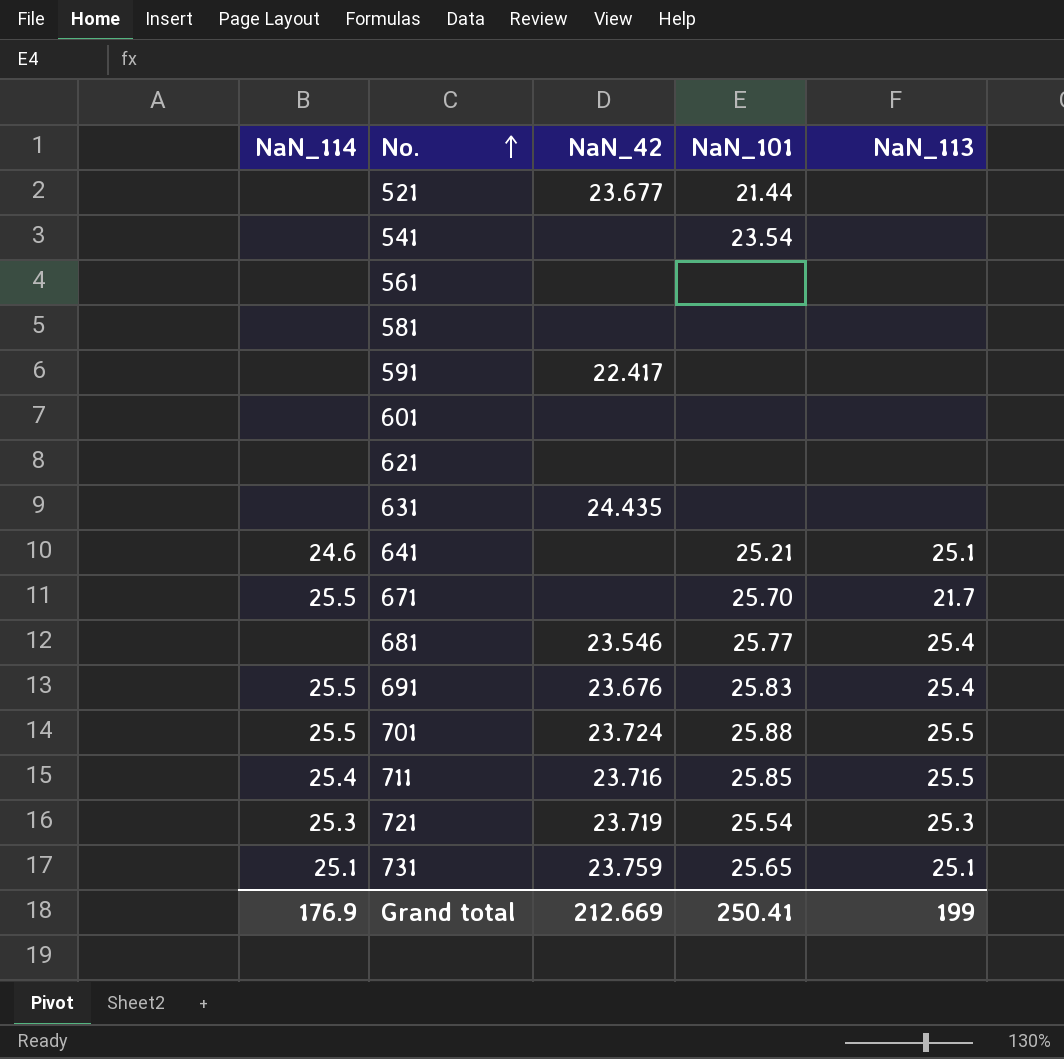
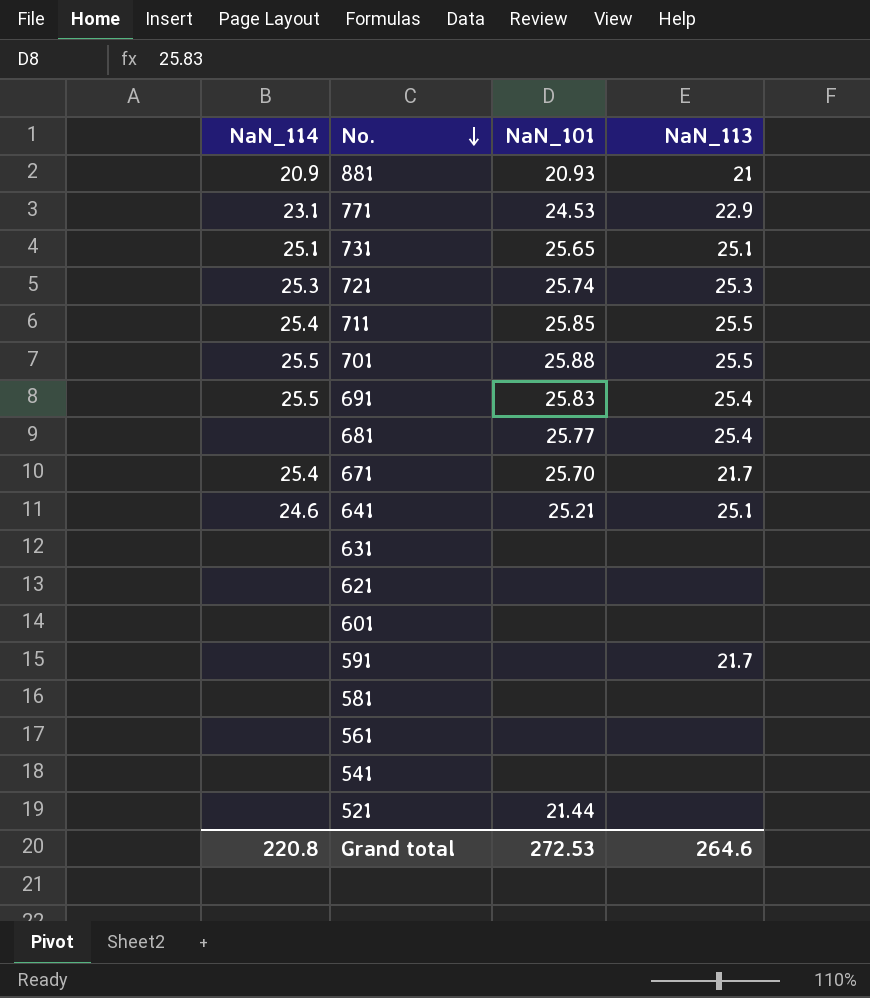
row order: No. ascending -> No. descending
column NaN_42 | position: 3 -> none
row 881: none -> 20.9 | 20.93 | 21
row 771: none -> 23.1 | 24.53 | 22.9
721 | NaN_101: 25.54 -> 25.74
671 | NaN_114: 25.5 -> 25.4
591 | NaN_113: none -> 21.7
541 | NaN_101: 23.54 -> none
Grand total | NaN_114: 176.9 -> 220.8
Grand total | NaN_101: 250.41 -> 272.53
Grand total | NaN_113: 199 -> 264.6

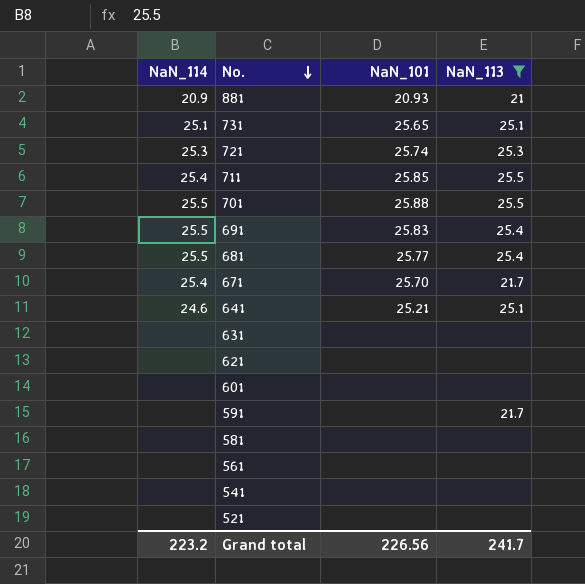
filter: none -> NaN_113 != 22.9
681 | NaN_114: none -> 25.5
521 | NaN_101: 21.44 -> none
Grand total | NaN_114: 220.8 -> 223.2
Grand total | NaN_101: 272.53 -> 226.56
Grand total | NaN_113: 264.6 -> 241.7

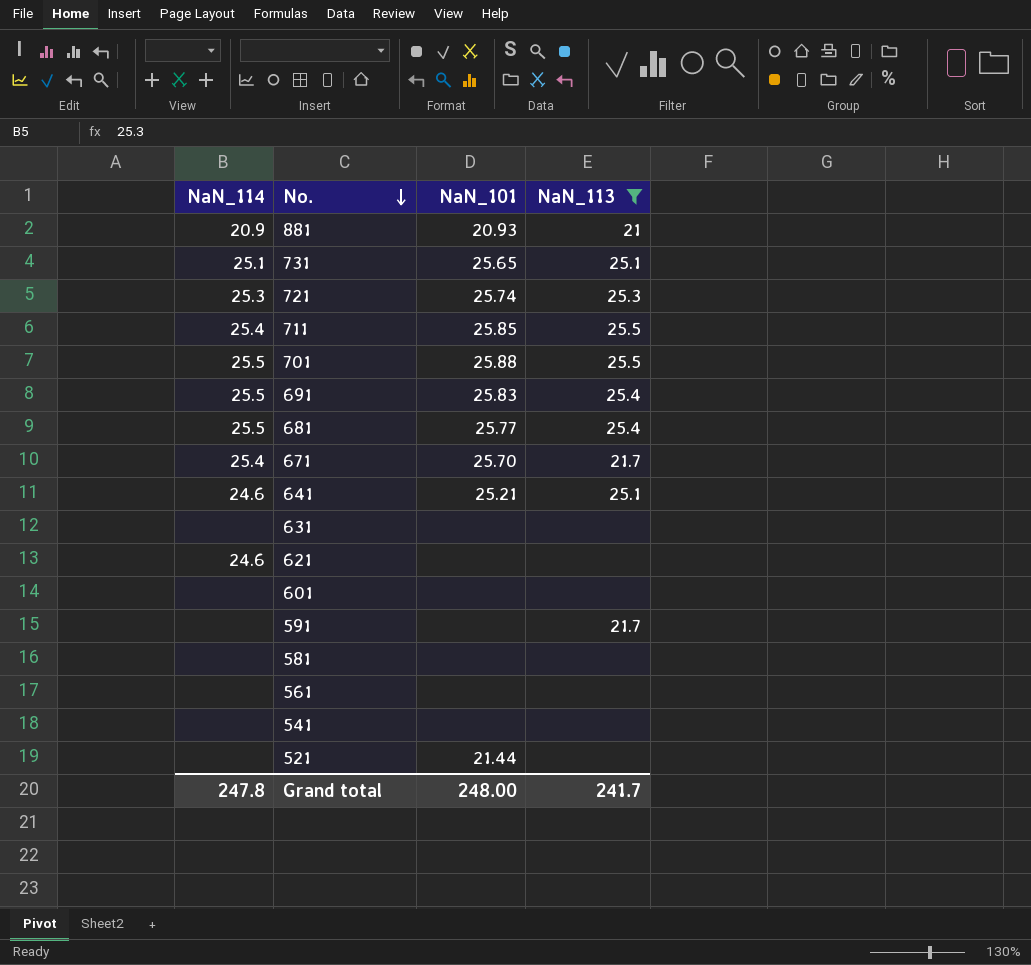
621 | NaN_114: none -> 24.6
521 | NaN_101: none -> 21.44
Grand total | NaN_114: 223.2 -> 247.8
Grand total | NaN_101: 226.56 -> 248.00

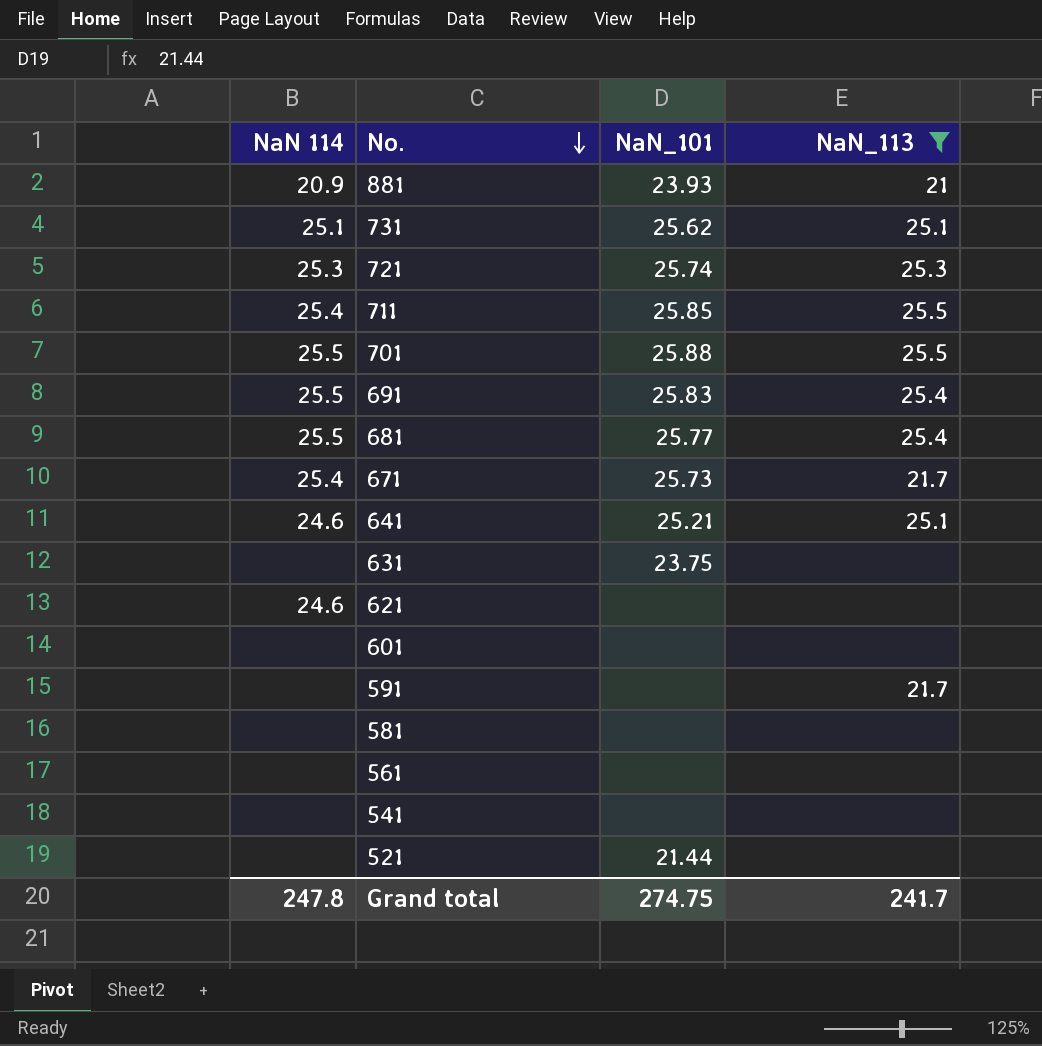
column name: NaN_114 -> NaN 114
881 | NaN_101: 20.93 -> 23.93
731 | NaN_101: 25.65 -> 25.62
671 | NaN_101: 25.70 -> 25.73
631 | NaN_101: none -> 23.75
Grand total | NaN_101: 248.00 -> 274.75

